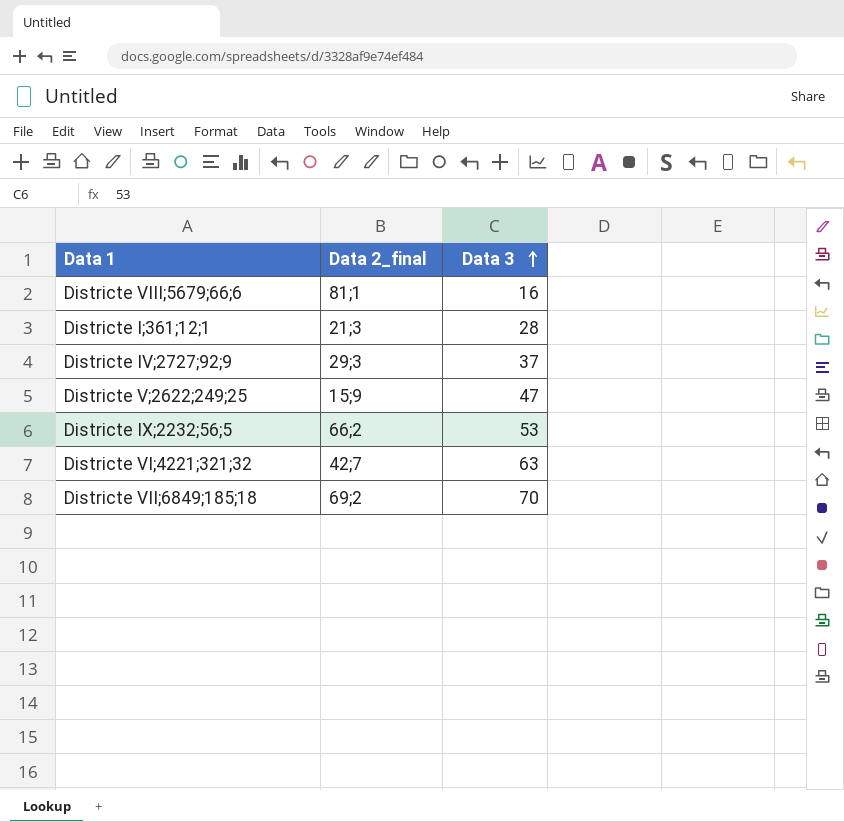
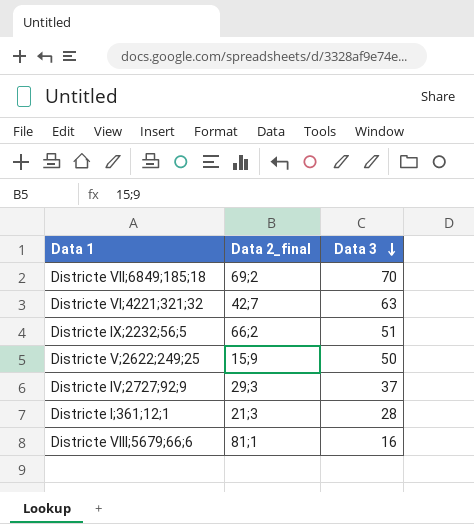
row order: Data 3 ascending -> Data 3 descending
Districte IX;2232;56;5 | Data 3: 53 -> 51
Districte V;2622;249;25 | Data 3: 47 -> 50

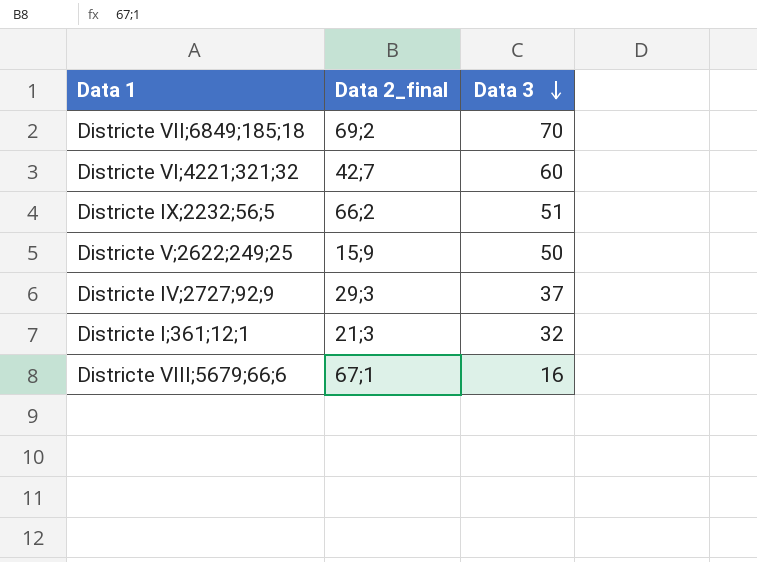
Districte VI;4221;321;32 | Data 3: 63 -> 60
Districte I;361;12;1 | Data 3: 28 -> 32
Districte VIII;5679;66;6 | Data 2_final: 81;1 -> 67;1

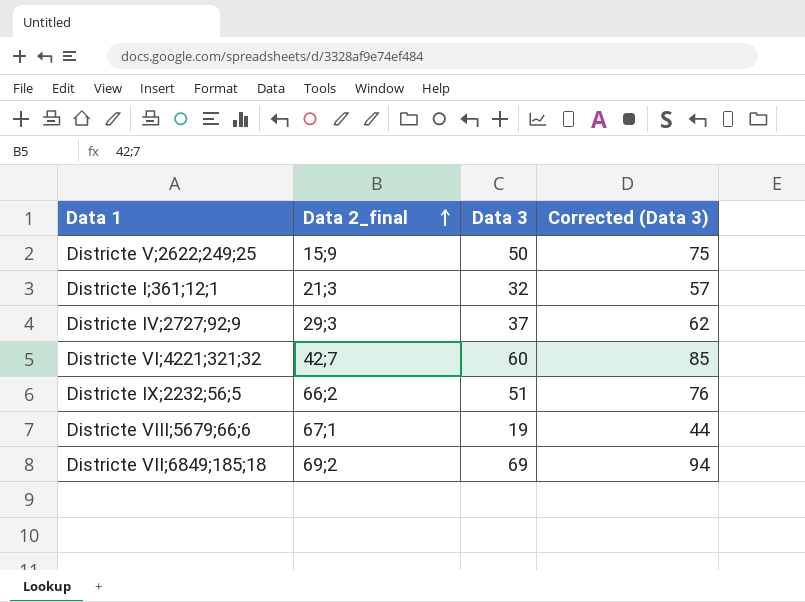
row order: Data 3 descending -> Data 2_final ascending
column Corrected (Data 3) | formula: none -> [Data 3] + 25
Districte VIII;5679;66;6 | Data 3: 16 -> 19
Districte VII;6849;185;18 | Data 3: 70 -> 69

